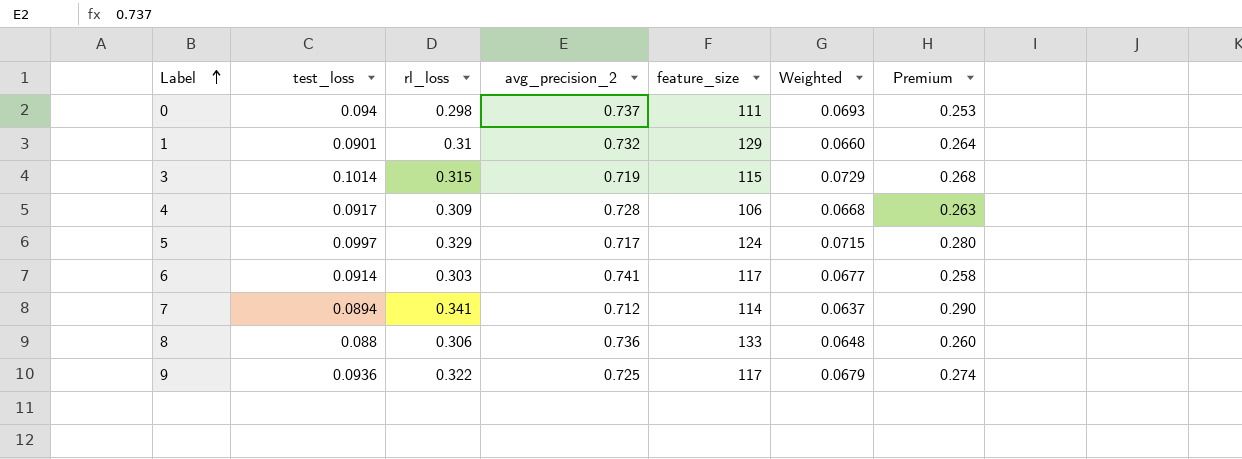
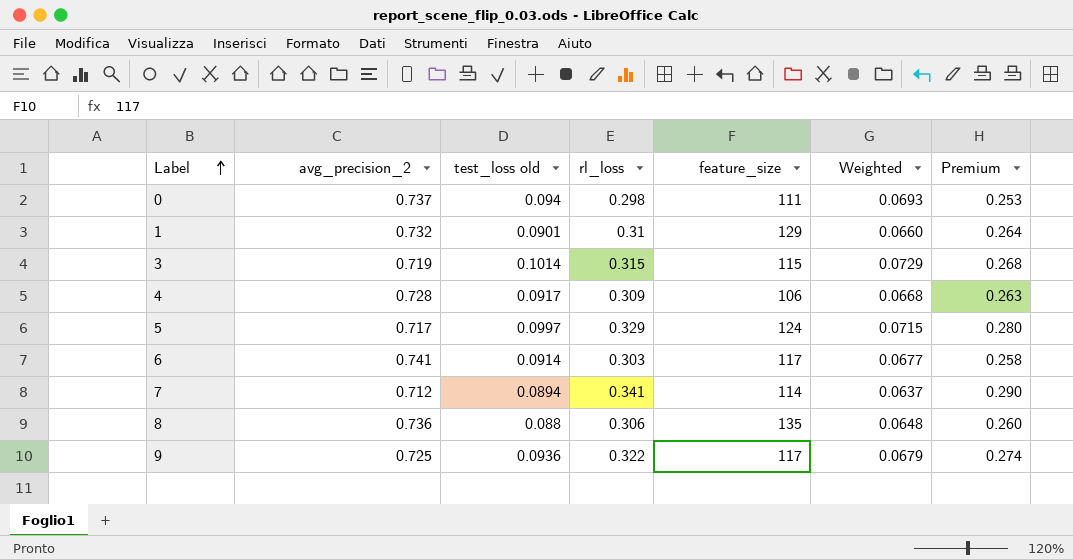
column avg_precision_2 | position: 4 -> 2
column name: test_loss -> test_loss old
8 | feature_size: 133 -> 135

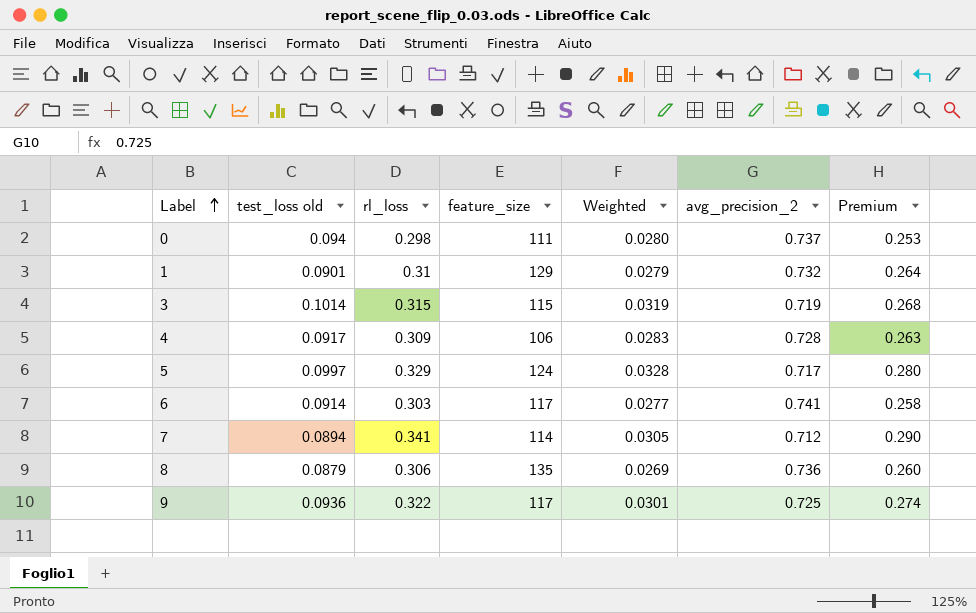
column Weighted | formula: [avg_precision_2] * [test_loss old] -> [test_loss old] * [rl_loss]
column avg_precision_2 | position: 2 -> 6
8 | test_loss old: 0.088 -> 0.0879

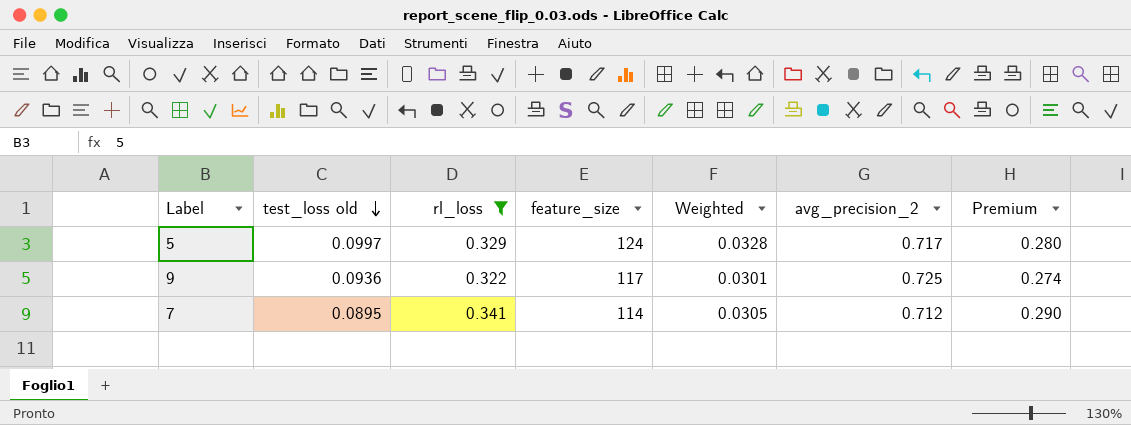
filter: none -> rl_loss >= 0.322
row order: Label ascending -> test_loss old descending
7 | test_loss old: 0.0894 -> 0.0895

